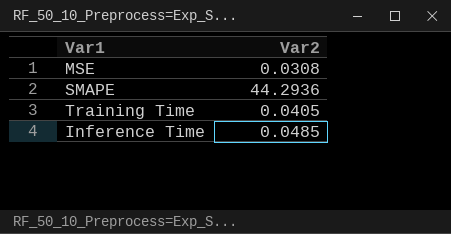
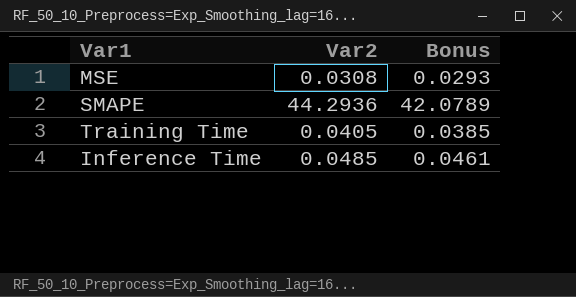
column Bonus | formula: none -> [Var2] * 0.95

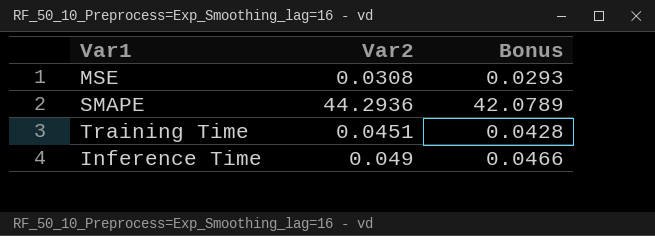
Training Time | Var2: 0.0405 -> 0.0451
Training Time | Bonus: 0.0385 -> 0.0428
Inference Time | Var2: 0.0485 -> 0.049
Inference Time | Bonus: 0.0461 -> 0.0466

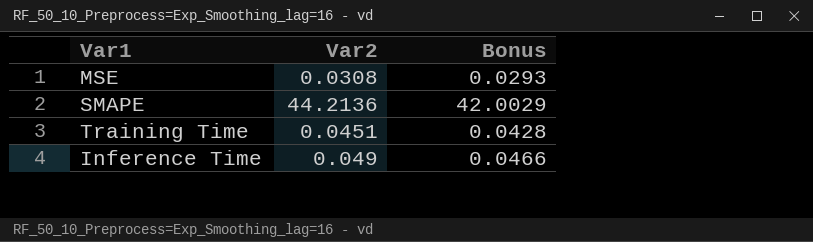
SMAPE | Var2: 44.2936 -> 44.2136
SMAPE | Bonus: 42.0789 -> 42.0029

